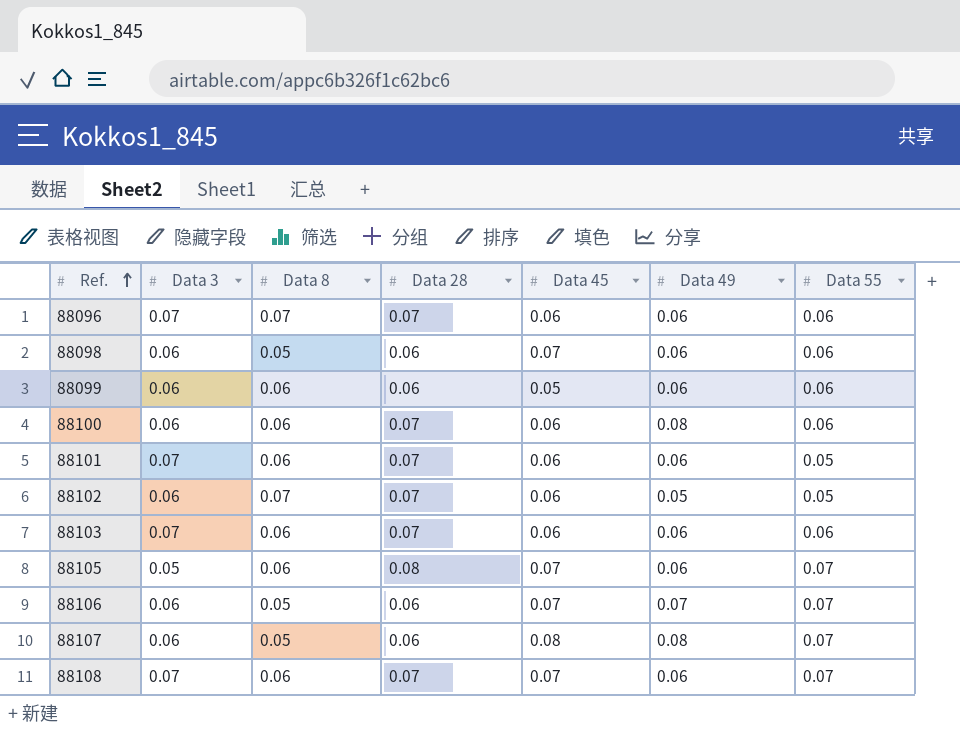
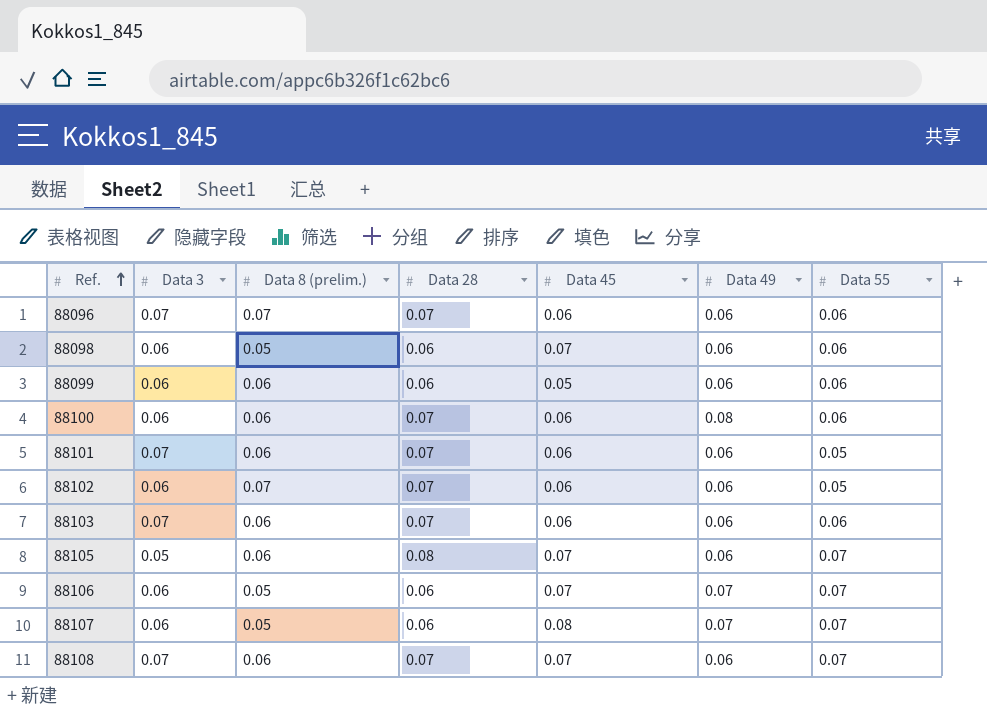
column name: Data 8 -> Data 8 (prelim.)
88102 | Data 49: 0.05 -> 0.06
88107 | Data 49: 0.08 -> 0.07

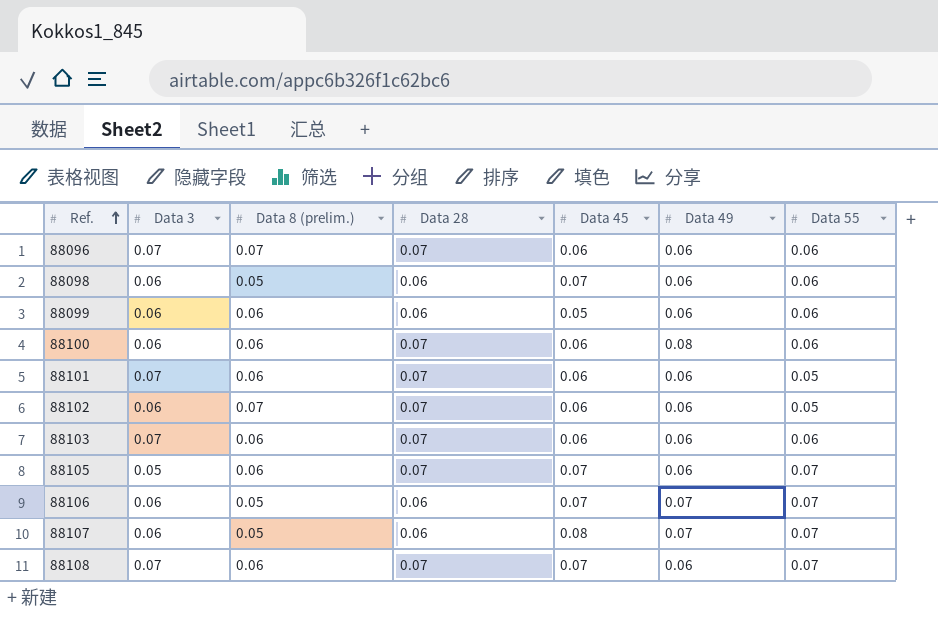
88105 | Data 28: 0.08 -> 0.07

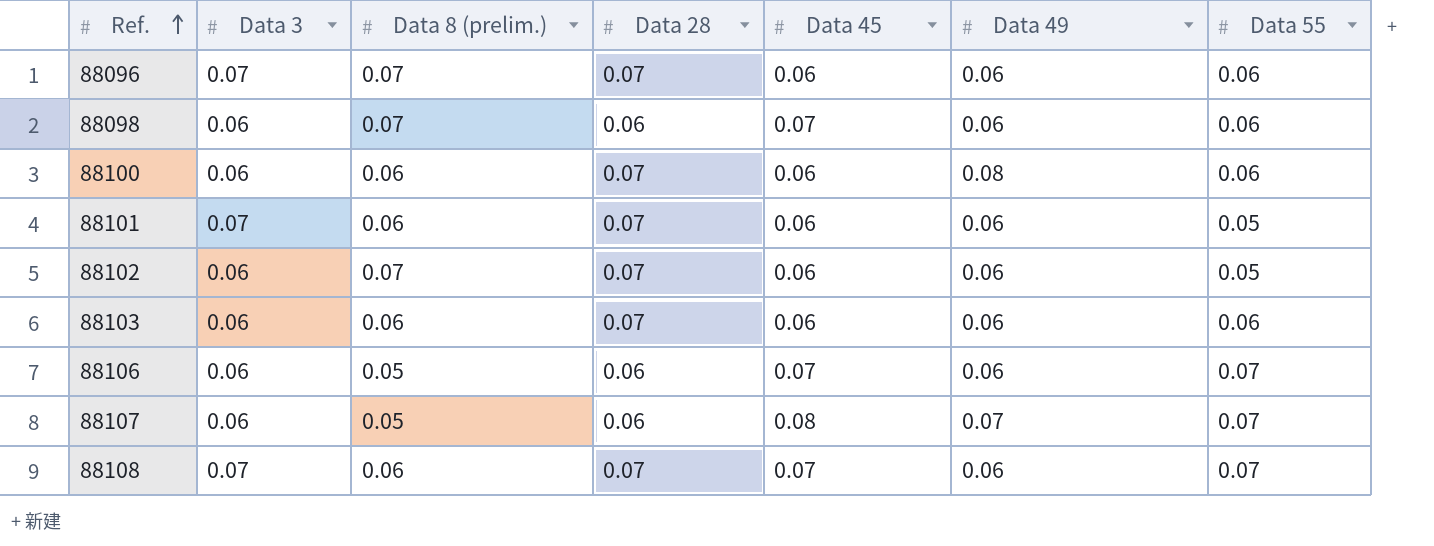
row 88099: 0.06 | 0.06 | 0.06 | 0.05 | 0.06 | 0.06 -> none
row 88105: 0.05 | 0.06 | 0.07 | 0.07 | 0.06 | 0.07 -> none
88098 | Data 8 (prelim.): 0.05 -> 0.07
88103 | Data 3: 0.07 -> 0.06
88106 | Data 49: 0.07 -> 0.06

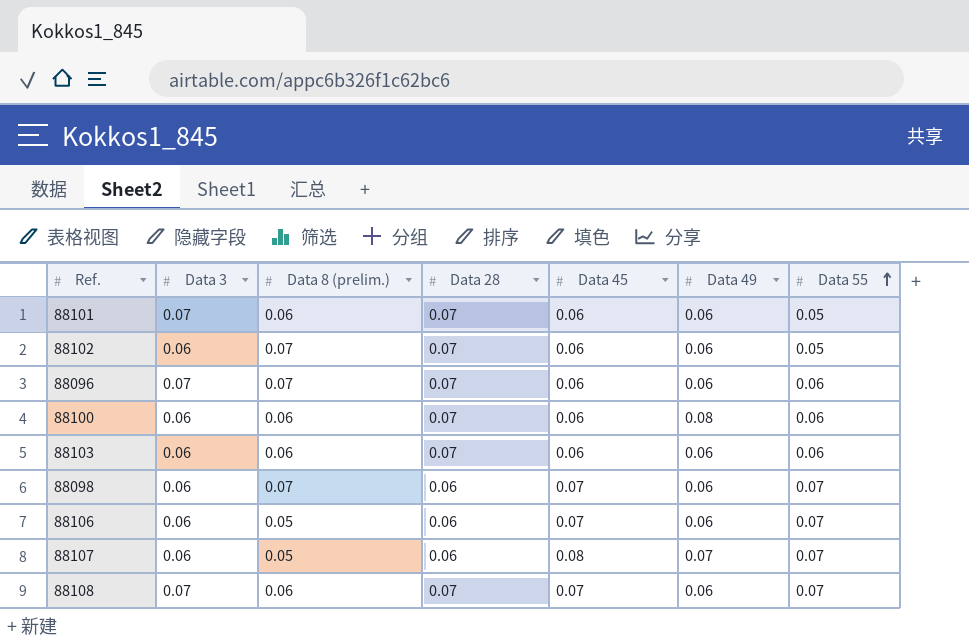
row order: Ref. ascending -> Data 55 ascending
88098 | Data 55: 0.06 -> 0.07

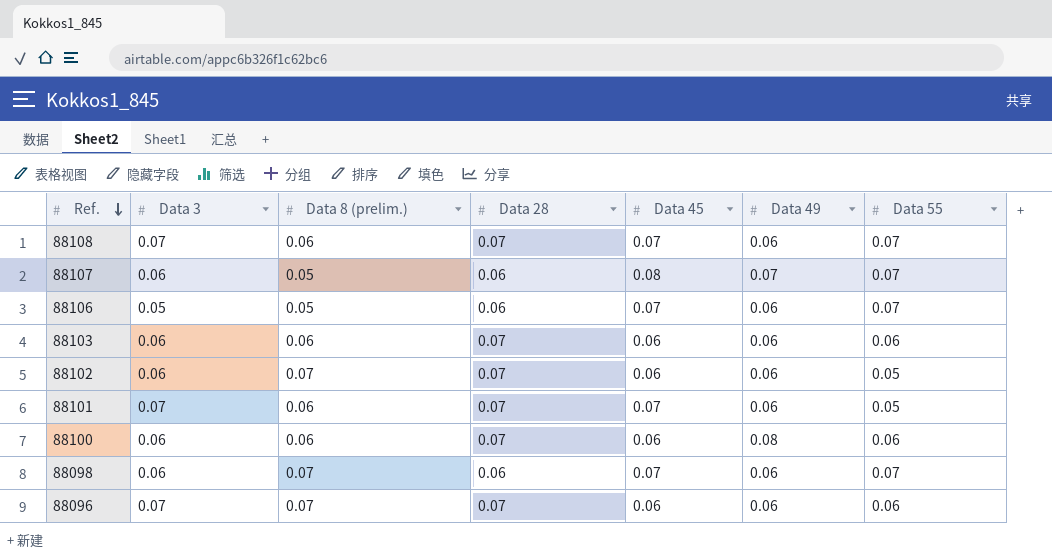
row order: Data 55 ascending -> Ref. descending
88106 | Data 3: 0.06 -> 0.05
88101 | Data 45: 0.06 -> 0.07

